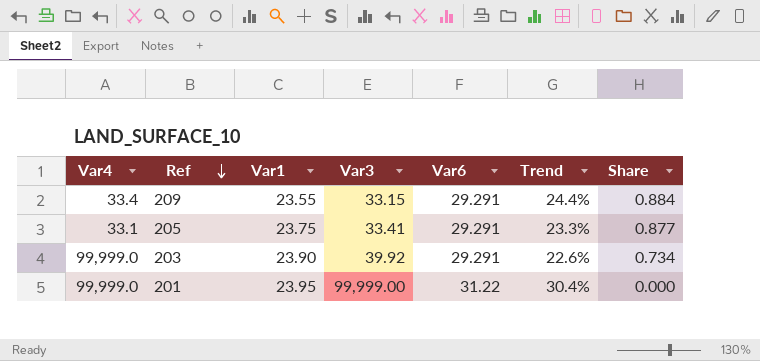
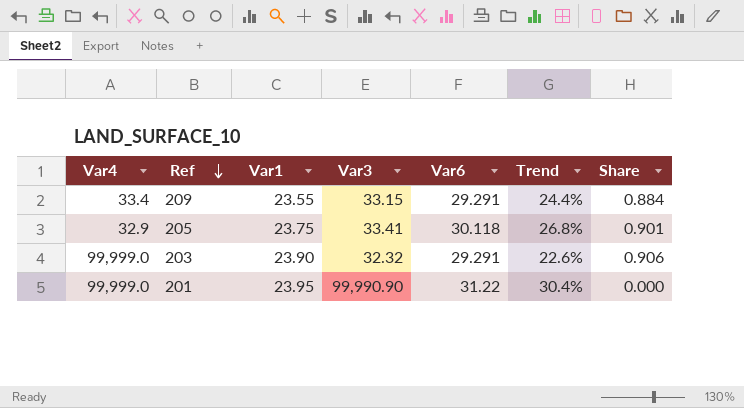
205 | Var4: 33.1 -> 32.9
205 | Var6: 29.291 -> 30.118
205 | Trend: 23.3% -> 26.8%
205 | Share: 0.877 -> 0.901
203 | Var3: 39.92 -> 32.32
203 | Share: 0.734 -> 0.906
201 | Var3: 99,999.00 -> 99,990.90

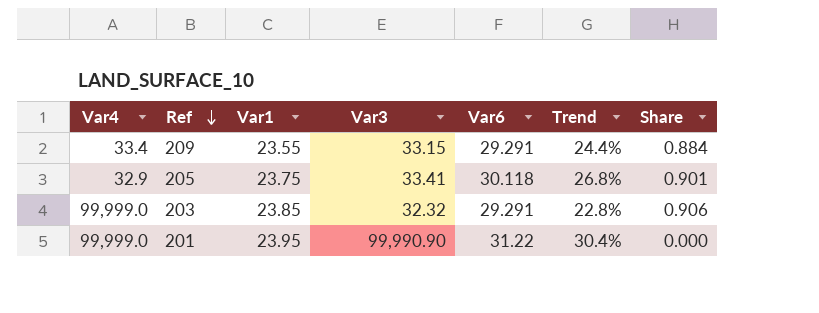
203 | Var1: 23.90 -> 23.85
203 | Trend: 22.6% -> 22.8%

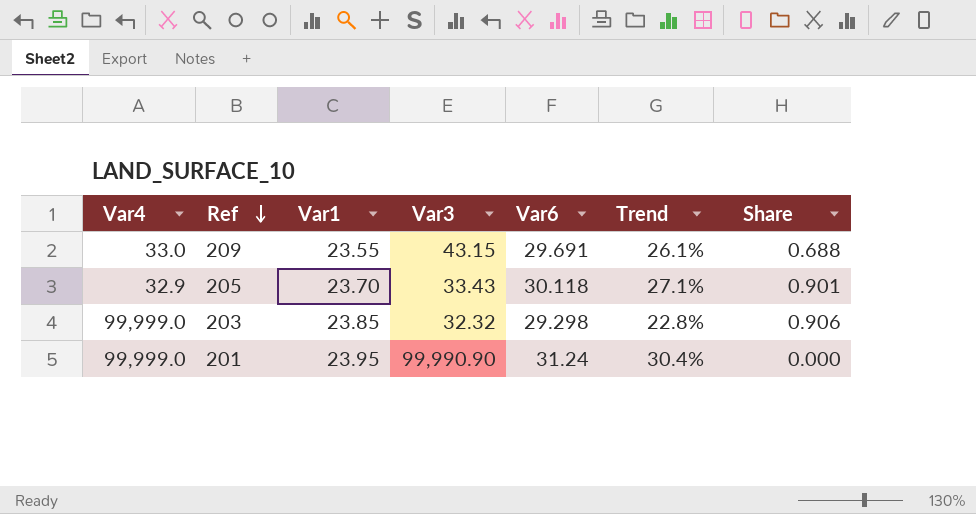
209 | Var4: 33.4 -> 33.0
209 | Var3: 33.15 -> 43.15
209 | Var6: 29.291 -> 29.691
209 | Trend: 24.4% -> 26.1%
209 | Share: 0.884 -> 0.688
205 | Var1: 23.75 -> 23.70
205 | Var3: 33.41 -> 33.43
205 | Trend: 26.8% -> 27.1%
203 | Var6: 29.291 -> 29.298
201 | Var6: 31.22 -> 31.24

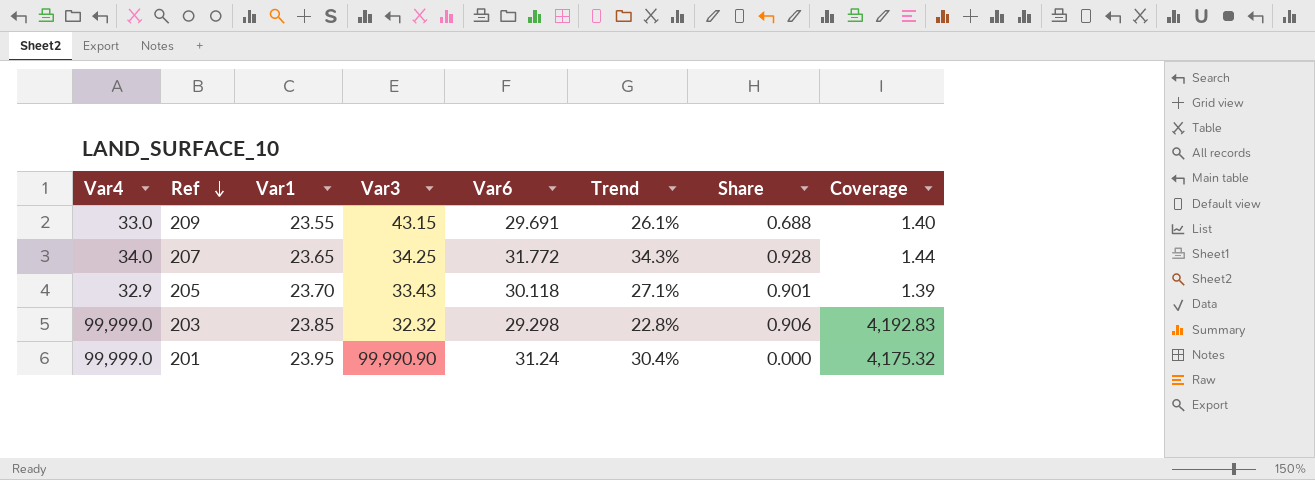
column Coverage | formula: none -> [Var4] / [Var1]
row 207: none -> 34.0 | 23.65 | 34.25 | 31.772 | 34.3% | 0.928 | 1.44

